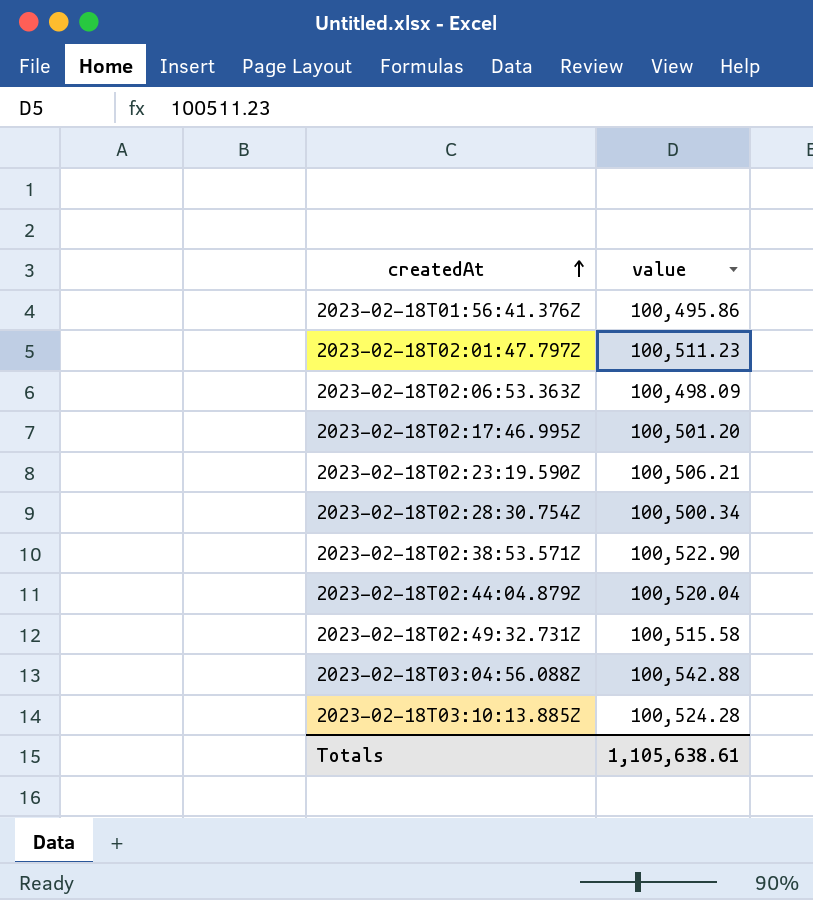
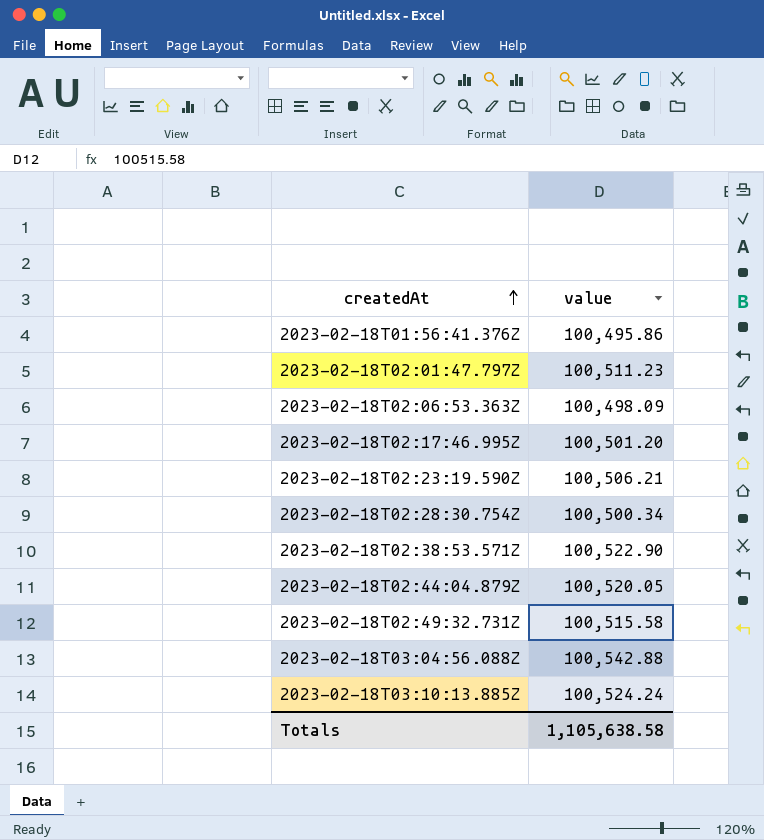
2023-02-18T02:44:04.879Z | value: 100,520.04 -> 100,520.05
2023-02-18T03:10:13.885Z | value: 100,524.28 -> 100,524.24
Totals | value: 1,105,638.61 -> 1,105,638.58

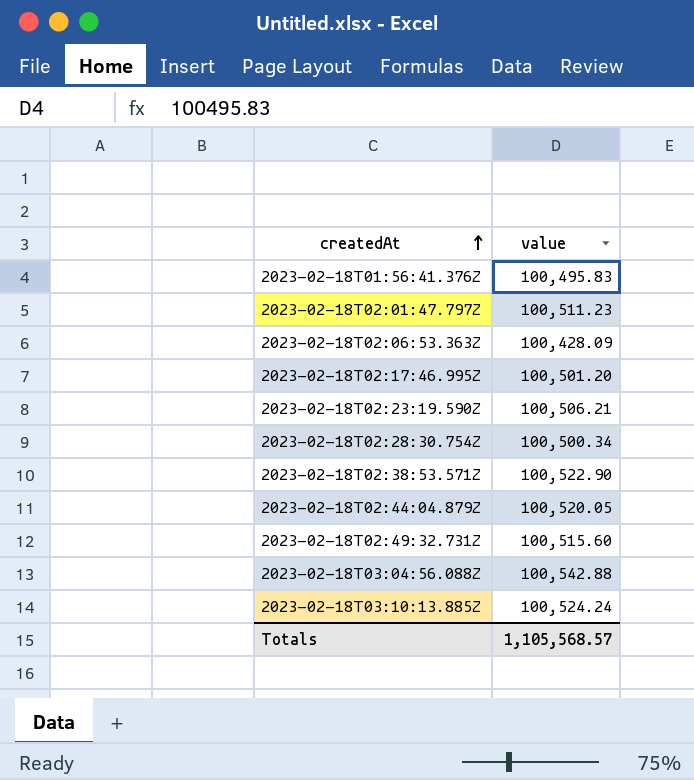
2023-02-18T01:56:41.376Z | value: 100,495.86 -> 100,495.83
2023-02-18T02:06:53.363Z | value: 100,498.09 -> 100,428.09
2023-02-18T02:49:32.731Z | value: 100,515.58 -> 100,515.60
Totals | value: 1,105,638.58 -> 1,105,568.57

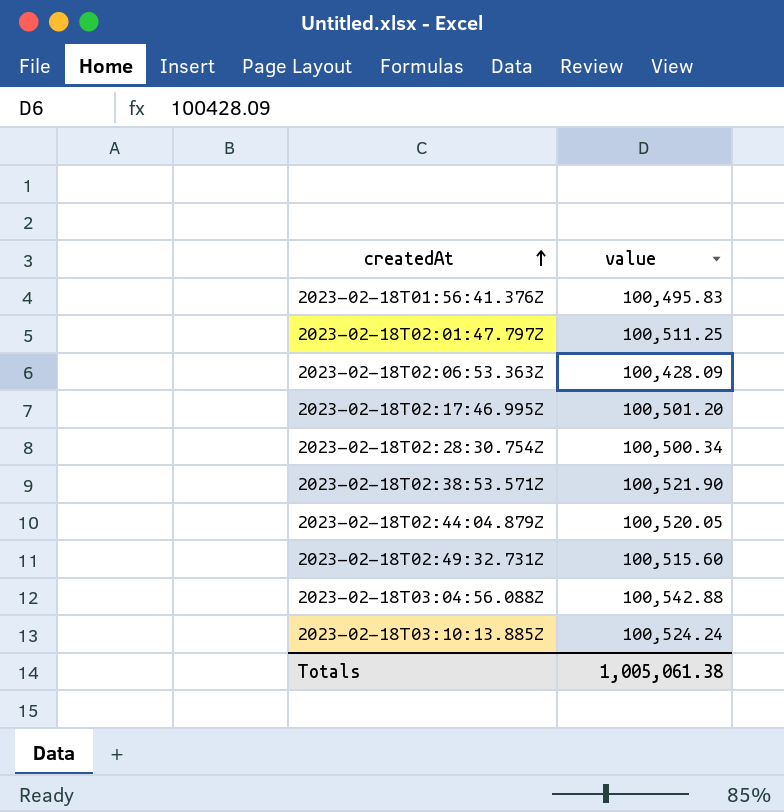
row 2023-02-18T02:23:19.590Z: 100,506.21 -> none
2023-02-18T02:01:47.797Z | value: 100,511.23 -> 100,511.25
2023-02-18T02:38:53.571Z | value: 100,522.90 -> 100,521.90
Totals | value: 1,105,568.57 -> 1,005,061.38

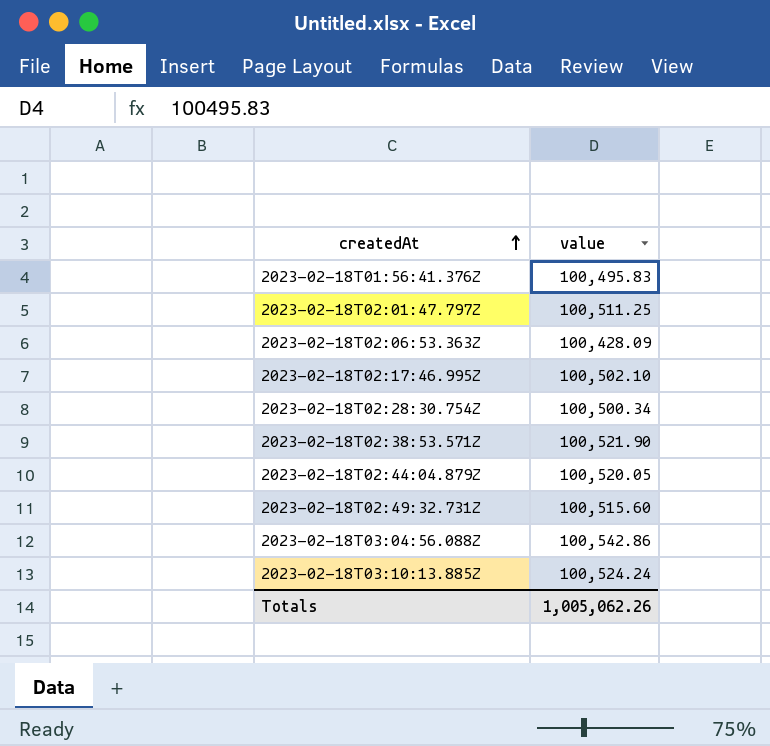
2023-02-18T02:17:46.995Z | value: 100,501.20 -> 100,502.10
2023-02-18T03:04:56.088Z | value: 100,542.88 -> 100,542.86
Totals | value: 1,005,061.38 -> 1,005,062.26

